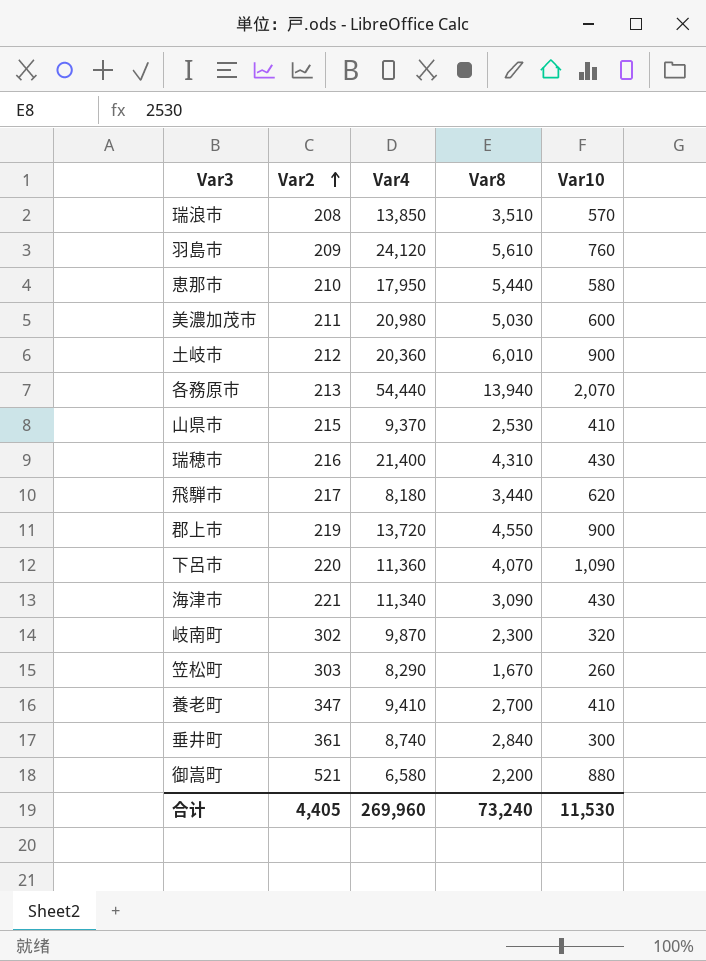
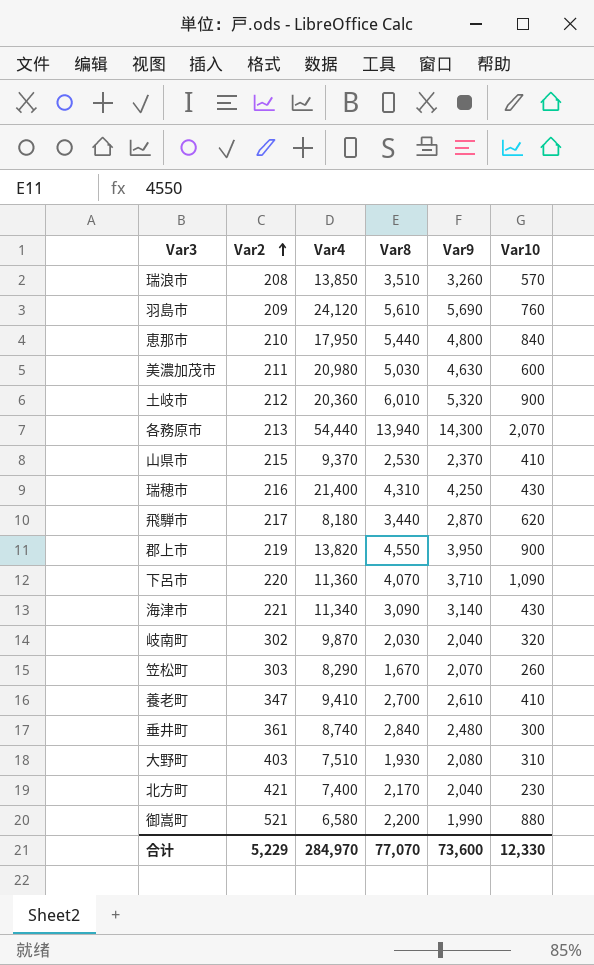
column Var9 | position: none -> 5
恵那市 | Var10: 580 -> 840
郡上市 | Var4: 13,720 -> 13,820
岐南町 | Var8: 2,300 -> 2,030
row 大野町: none -> 403 | 7,510 | 1,930 | 2,080 | 310
row 北方町: none -> 421 | 7,400 | 2,170 | 2,040 | 230
合计 | Var2: 4,405 -> 5,229
合计 | Var4: 269,960 -> 284,970
合计 | Var8: 73,240 -> 77,070
合计 | Var10: 11,530 -> 12,330

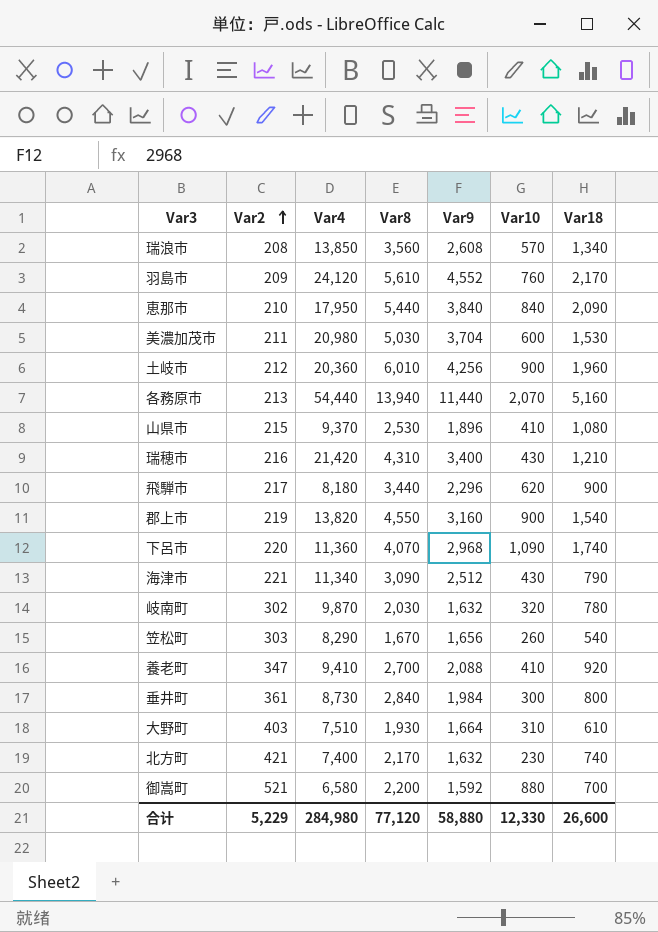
column Var18 | position: none -> 7
瑞浪市 | Var8: 3,510 -> 3,560
瑞浪市 | Var9: 3,260 -> 2,608
羽島市 | Var9: 5,690 -> 4,552
恵那市 | Var9: 4,800 -> 3,840
美濃加茂市 | Var9: 4,630 -> 3,704
土岐市 | Var9: 5,320 -> 4,256
各務原市 | Var9: 14,300 -> 11,440
山県市 | Var9: 2,370 -> 1,896
瑞穂市 | Var4: 21,400 -> 21,420
瑞穂市 | Var9: 4,250 -> 3,400
飛騨市 | Var9: 2,870 -> 2,296
郡上市 | Var9: 3,950 -> 3,160
下呂市 | Var9: 3,710 -> 2,968
海津市 | Var9: 3,140 -> 2,512
岐南町 | Var9: 2,040 -> 1,632
笠松町 | Var9: 2,070 -> 1,656
養老町 | Var9: 2,610 -> 2,088
垂井町 | Var4: 8,740 -> 8,730
垂井町 | Var9: 2,480 -> 1,984
大野町 | Var9: 2,080 -> 1,664
北方町 | Var9: 2,040 -> 1,632
御嵩町 | Var9: 1,990 -> 1,592
合计 | Var4: 284,970 -> 284,980
合计 | Var8: 77,070 -> 77,120
合计 | Var9: 73,600 -> 58,880

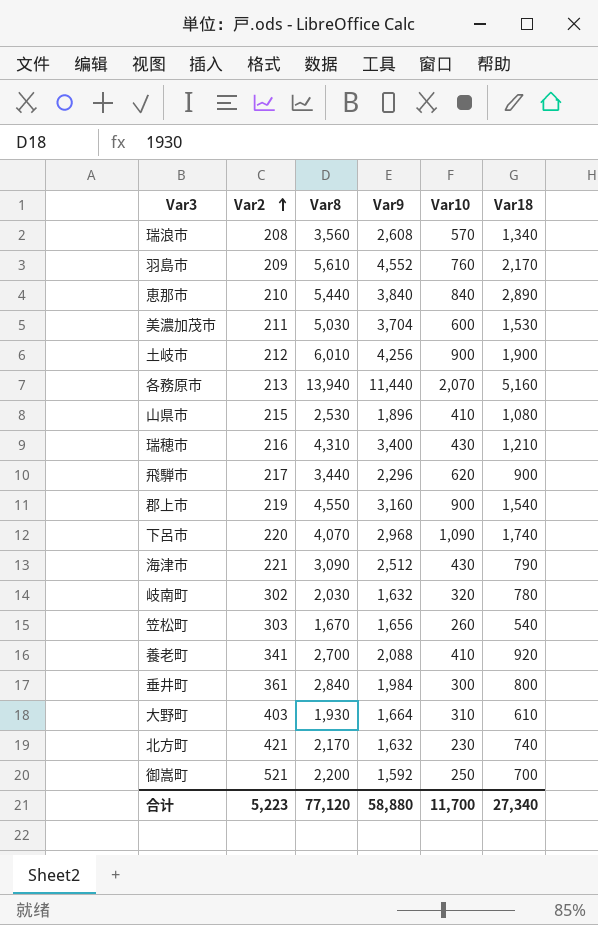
column Var4 | position: 3 -> none
恵那市 | Var18: 2,090 -> 2,890
土岐市 | Var18: 1,960 -> 1,900
養老町 | Var2: 347 -> 341
御嵩町 | Var10: 880 -> 250
合计 | Var2: 5,229 -> 5,223
合计 | Var10: 12,330 -> 11,700
合计 | Var18: 26,600 -> 27,340

